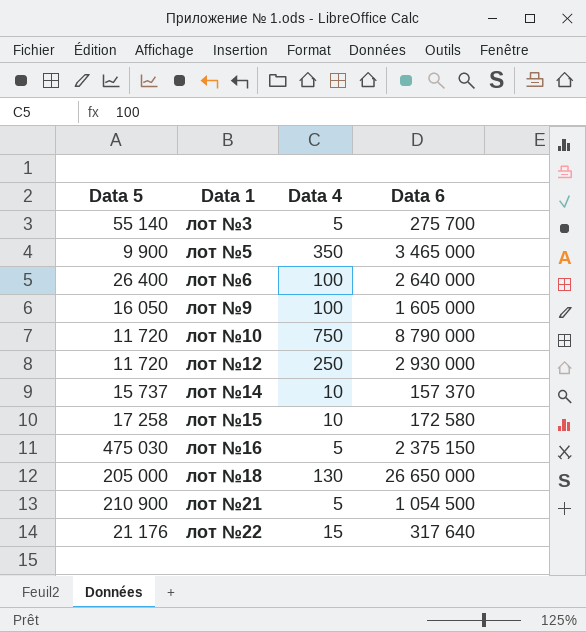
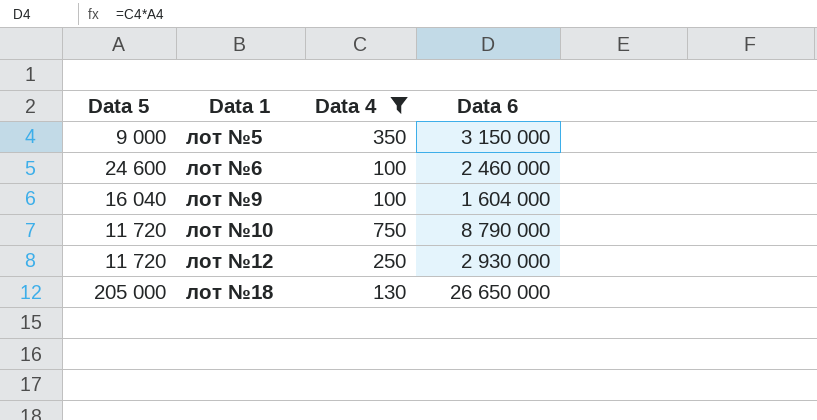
filter: none -> Data 4 >= 100
лот №5 | Data 5: 9 900 -> 9 000
лот №5 | Data 6: 3 465 000 -> 3 150 000
лот №6 | Data 5: 26 400 -> 24 600
лот №6 | Data 6: 2 640 000 -> 2 460 000
лот №9 | Data 5: 16 050 -> 16 040
лот №9 | Data 6: 1 605 000 -> 1 604 000

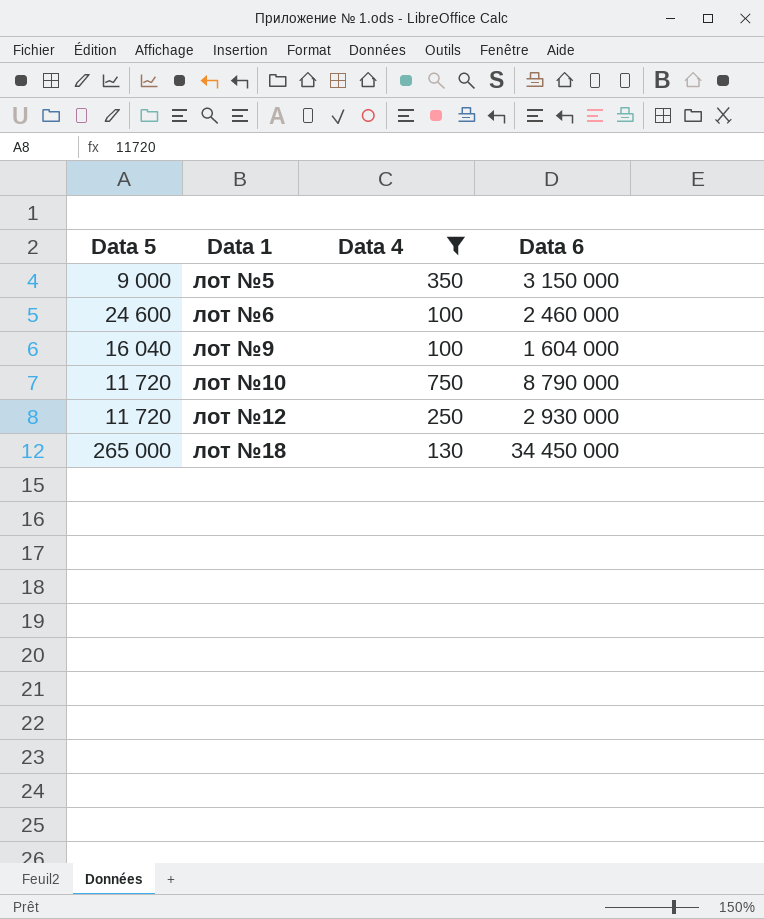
лот №18 | Data 5: 205 000 -> 265 000
лот №18 | Data 6: 26 650 000 -> 34 450 000

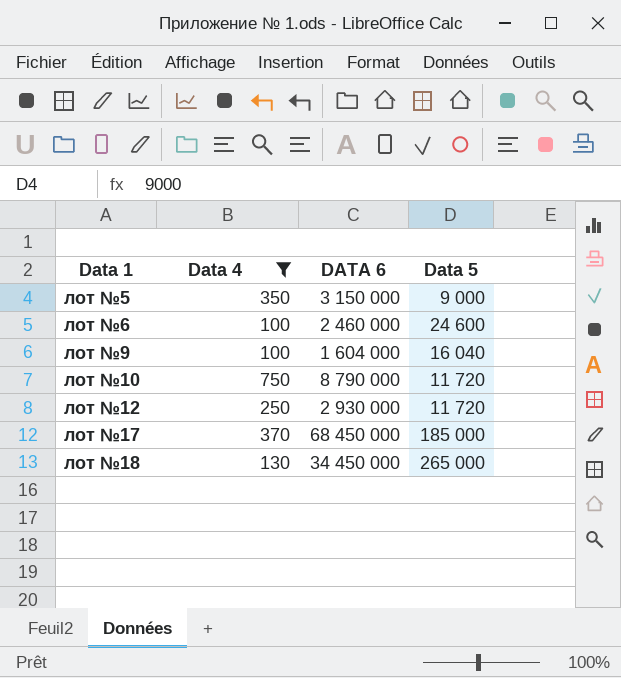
column name: Data 6 -> DATA 6
column Data 5 | position: 1 -> 4
row лот №17: none -> 370 | 68 450 000 | 185 000

